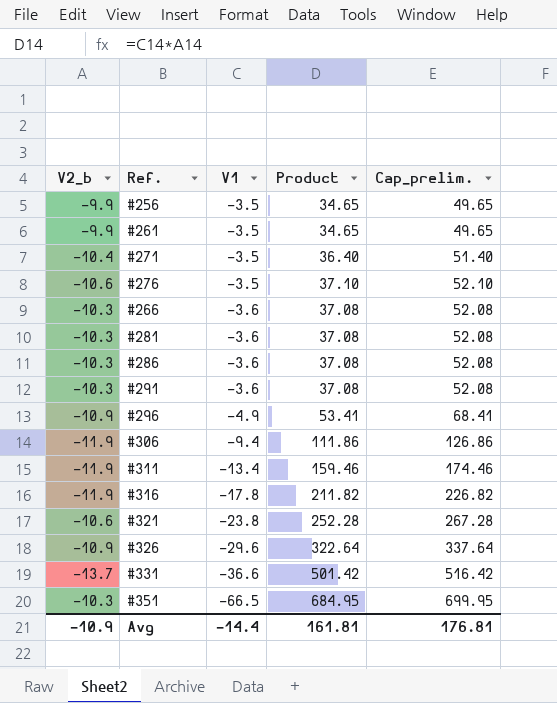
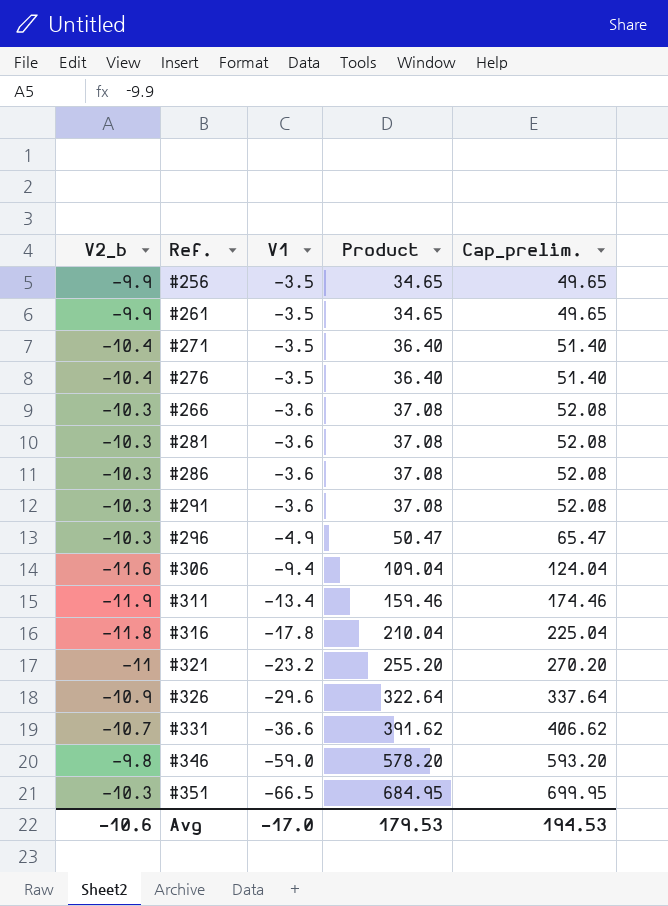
#276 | V2_b: -10.6 -> -10.4
#276 | Product: 37.10 -> 36.40
#276 | Cap_prelim.: 52.10 -> 51.40
#296 | V2_b: -10.9 -> -10.3
#296 | Product: 53.41 -> 50.47
#296 | Cap_prelim.: 68.41 -> 65.47
#306 | V2_b: -11.9 -> -11.6
#306 | Product: 111.86 -> 109.04
#306 | Cap_prelim.: 126.86 -> 124.04
#316 | V2_b: -11.9 -> -11.8
#316 | Product: 211.82 -> 210.04
#316 | Cap_prelim.: 226.82 -> 225.04
#321 | V2_b: -10.6 -> -11
#321 | V1: -23.8 -> -23.2
#321 | Product: 252.28 -> 255.20
#321 | Cap_prelim.: 267.28 -> 270.20
#331 | V2_b: -13.7 -> -10.7
#331 | Product: 501.42 -> 391.62
#331 | Cap_prelim.: 516.42 -> 406.62
row #346: none -> -9.8 | -59.0 | 578.20 | 593.20
Avg | V2_b: -10.9 -> -10.6
Avg | V1: -14.4 -> -17.0
Avg | Product: 161.81 -> 179.53
Avg | Cap_prelim.: 176.81 -> 194.53

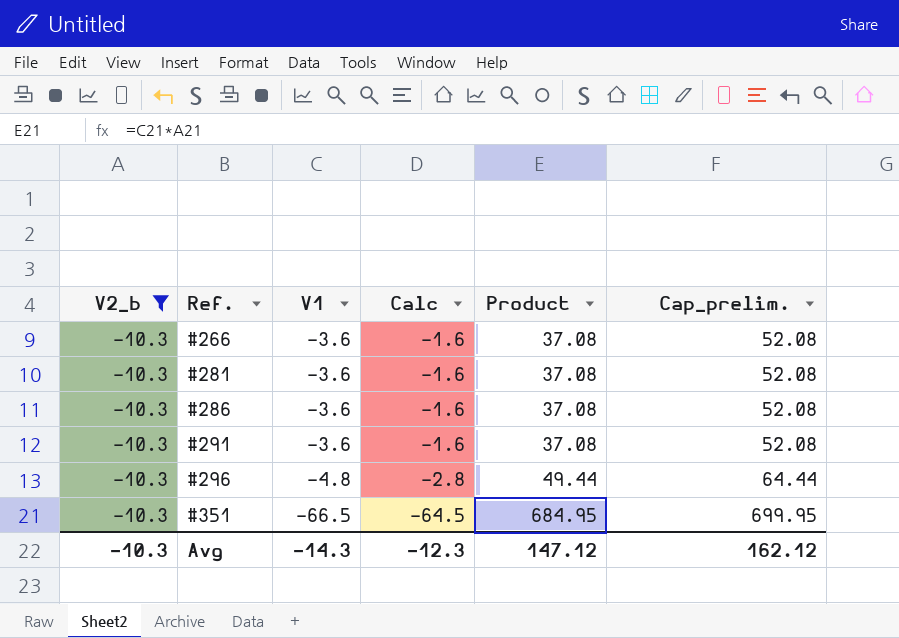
filter: none -> V2_b = -10.3
column Calc | formula: none -> [V1] + 2
#296 | V1: -4.9 -> -4.8
#296 | Product: 50.47 -> 49.44
#296 | Cap_prelim.: 65.47 -> 64.44
Avg | V2_b: -10.6 -> -10.3
Avg | V1: -17.0 -> -14.3
Avg | Product: 179.53 -> 147.12
Avg | Cap_prelim.: 194.53 -> 162.12

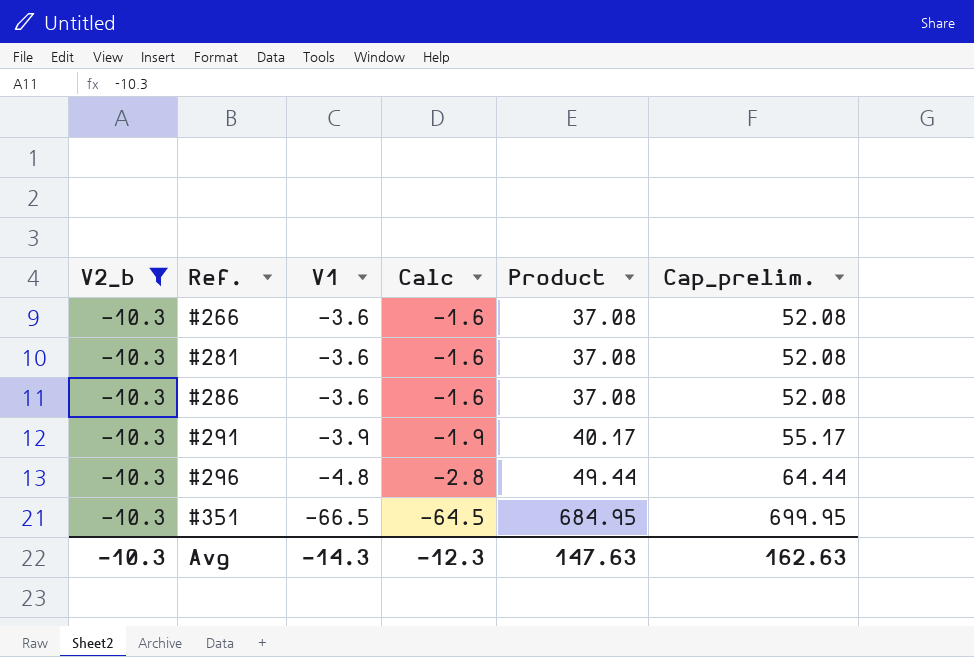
#291 | V1: -3.6 -> -3.9
#291 | Calc: -1.6 -> -1.9
#291 | Product: 37.08 -> 40.17
#291 | Cap_prelim.: 52.08 -> 55.17
Avg | Product: 147.12 -> 147.63
Avg | Cap_prelim.: 162.12 -> 162.63

